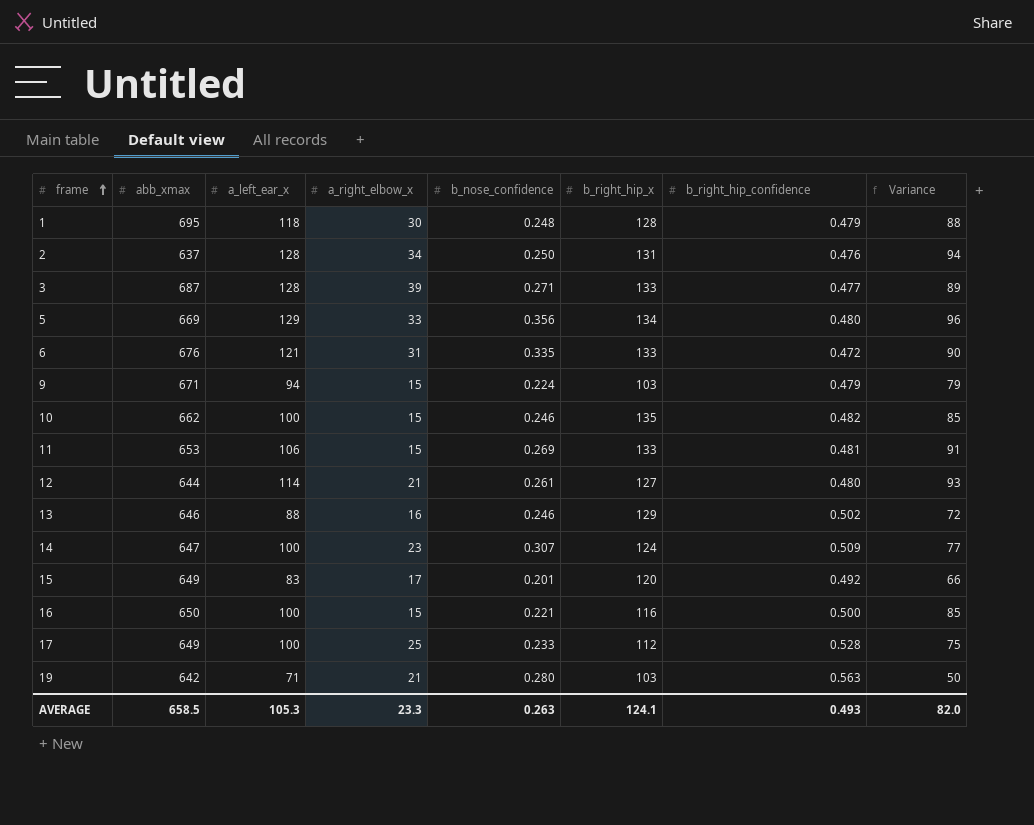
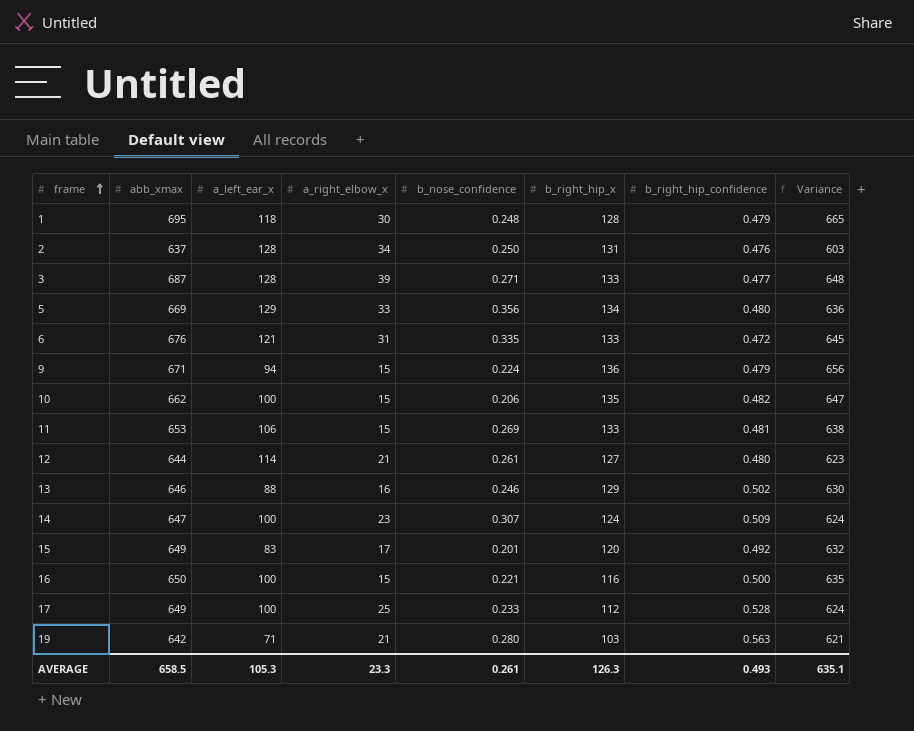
column Variance | formula: [a_left_ear_x] - [a_right_elbow_x] -> [abb_xmax] - [a_right_elbow_x]
9 | b_right_hip_x: 103 -> 136
10 | b_nose_confidence: 0.246 -> 0.206
AVERAGE | b_nose_confidence: 0.263 -> 0.261
AVERAGE | b_right_hip_x: 124.1 -> 126.3
AVERAGE | Variance: 82.0 -> 635.1

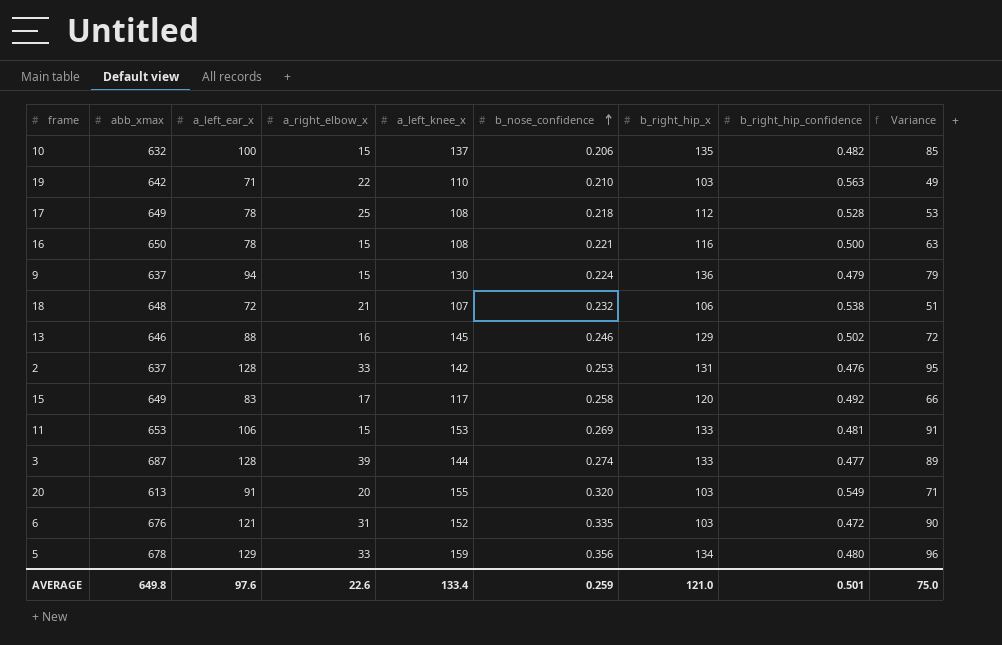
row order: frame ascending -> b_nose_confidence ascending
column a_left_knee_x | position: none -> 5
column Variance | formula: [abb_xmax] - [a_right_elbow_x] -> [a_left_ear_x] - [a_right_elbow_x]
row 1: 695 | 118 | 30 | 0.248 | 128 | 0.479 | 665 -> none
row 12: 644 | 114 | 21 | 0.261 | 127 | 0.480 | 623 -> none
row 14: 647 | 100 | 23 | 0.307 | 124 | 0.509 | 624 -> none
10 | abb_xmax: 662 -> 632
19 | a_right_elbow_x: 21 -> 22
19 | b_nose_confidence: 0.280 -> 0.210
17 | a_left_ear_x: 100 -> 78
17 | b_nose_confidence: 0.233 -> 0.218
16 | a_left_ear_x: 100 -> 78
9 | abb_xmax: 671 -> 637
row 18: none -> 648 | 72 | 21 | 107 | 0.232 | 106 | 0.538 | 51
2 | a_right_elbow_x: 34 -> 33
2 | b_nose_confidence: 0.250 -> 0.253
15 | b_nose_confidence: 0.201 -> 0.258
3 | b_nose_confidence: 0.271 -> 0.274
row 20: none -> 613 | 91 | 20 | 155 | 0.320 | 103 | 0.549 | 71
6 | b_right_hip_x: 133 -> 103
5 | abb_xmax: 669 -> 678
AVERAGE | abb_xmax: 658.5 -> 649.8
AVERAGE | a_left_ear_x: 105.3 -> 97.6
AVERAGE | a_right_elbow_x: 23.3 -> 22.6
AVERAGE | b_nose_confidence: 0.261 -> 0.259
AVERAGE | b_right_hip_x: 126.3 -> 121.0
AVERAGE | b_right_hip_confidence: 0.493 -> 0.501
AVERAGE | Variance: 635.1 -> 75.0

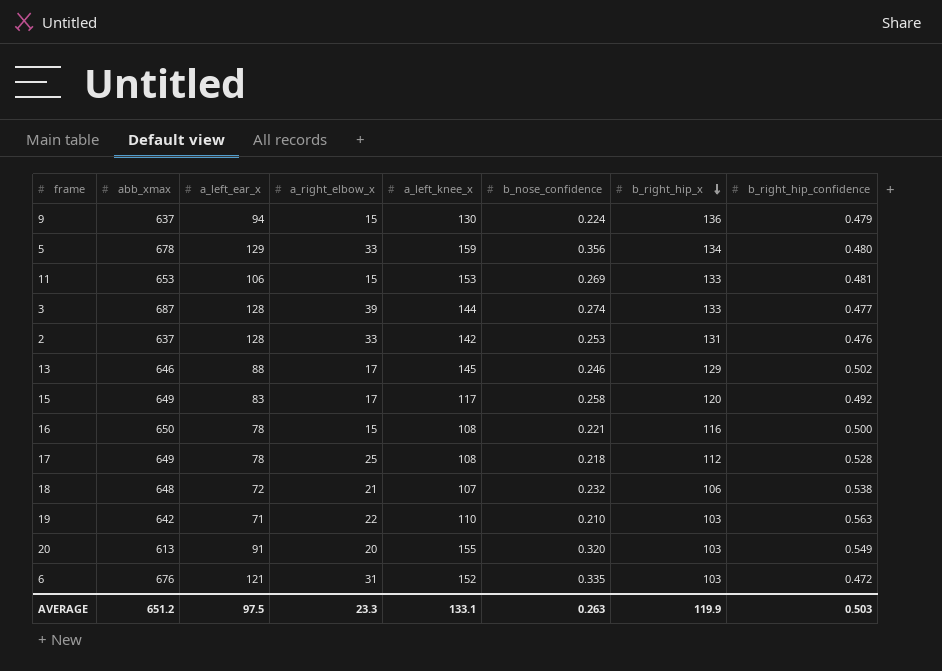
row order: b_nose_confidence ascending -> b_right_hip_x descending
column Variance | formula: [a_left_ear_x] - [a_right_elbow_x] -> none
row 10: 632 | 100 | 15 | 137 | 0.206 | 135 | 0.482 | 85 -> none
13 | a_right_elbow_x: 16 -> 17
AVERAGE | abb_xmax: 649.8 -> 651.2
AVERAGE | a_left_ear_x: 97.6 -> 97.5
AVERAGE | a_right_elbow_x: 22.6 -> 23.3
AVERAGE | a_left_knee_x: 133.4 -> 133.1
AVERAGE | b_nose_confidence: 0.259 -> 0.263
AVERAGE | b_right_hip_x: 121.0 -> 119.9
AVERAGE | b_right_hip_confidence: 0.501 -> 0.503

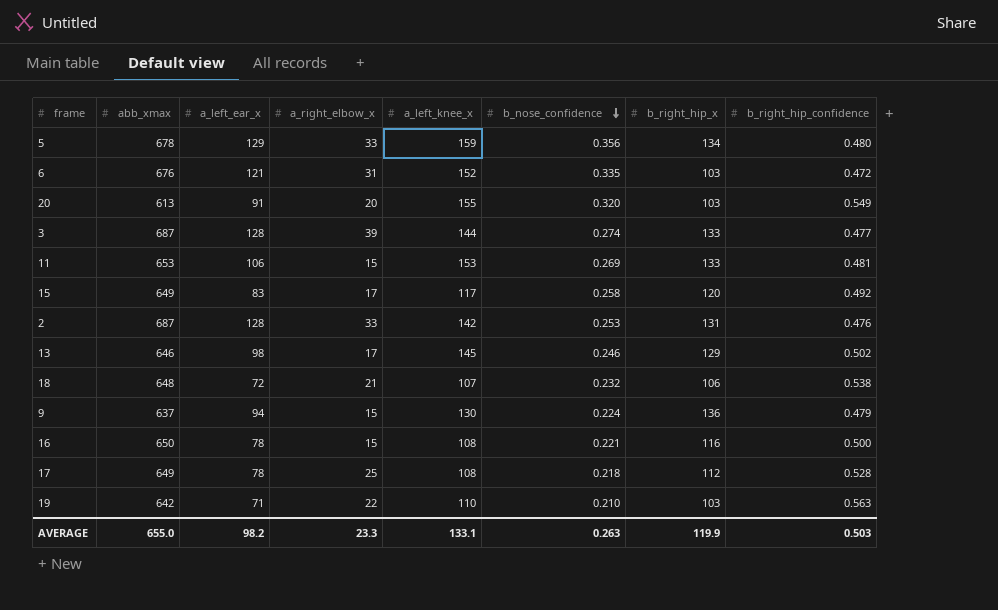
row order: b_right_hip_x descending -> b_nose_confidence descending
2 | abb_xmax: 637 -> 687
13 | a_left_ear_x: 88 -> 98
AVERAGE | abb_xmax: 651.2 -> 655.0
AVERAGE | a_left_ear_x: 97.5 -> 98.2

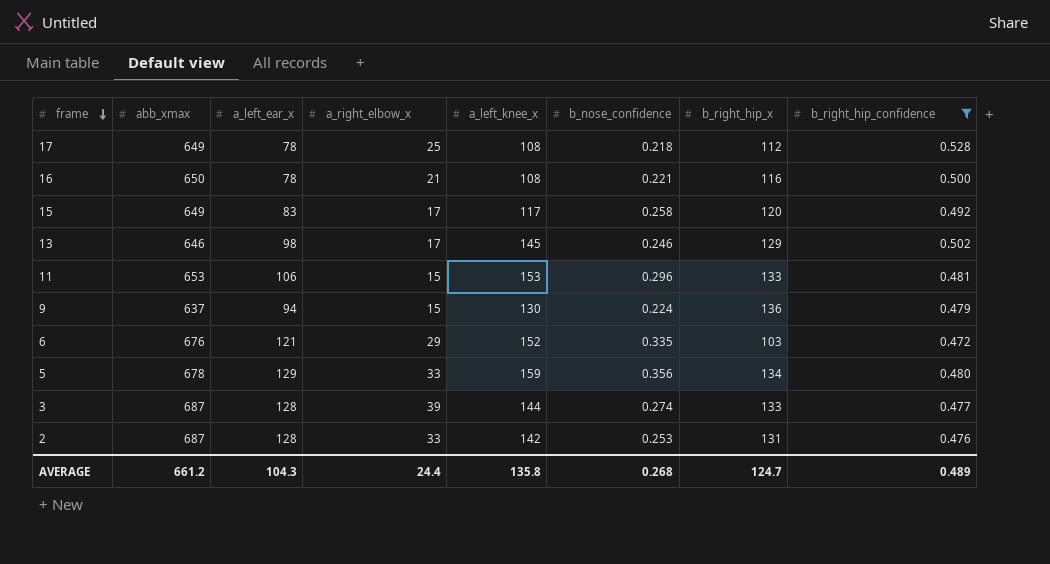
filter: none -> b_right_hip_confidence <= 0.528
row order: b_nose_confidence descending -> frame descending
16 | a_right_elbow_x: 15 -> 21
11 | b_nose_confidence: 0.269 -> 0.296
6 | a_right_elbow_x: 31 -> 29
AVERAGE | abb_xmax: 655.0 -> 661.2
AVERAGE | a_left_ear_x: 98.2 -> 104.3
AVERAGE | a_right_elbow_x: 23.3 -> 24.4
AVERAGE | a_left_knee_x: 133.1 -> 135.8
AVERAGE | b_nose_confidence: 0.263 -> 0.268
AVERAGE | b_right_hip_x: 119.9 -> 124.7
AVERAGE | b_right_hip_confidence: 0.503 -> 0.489

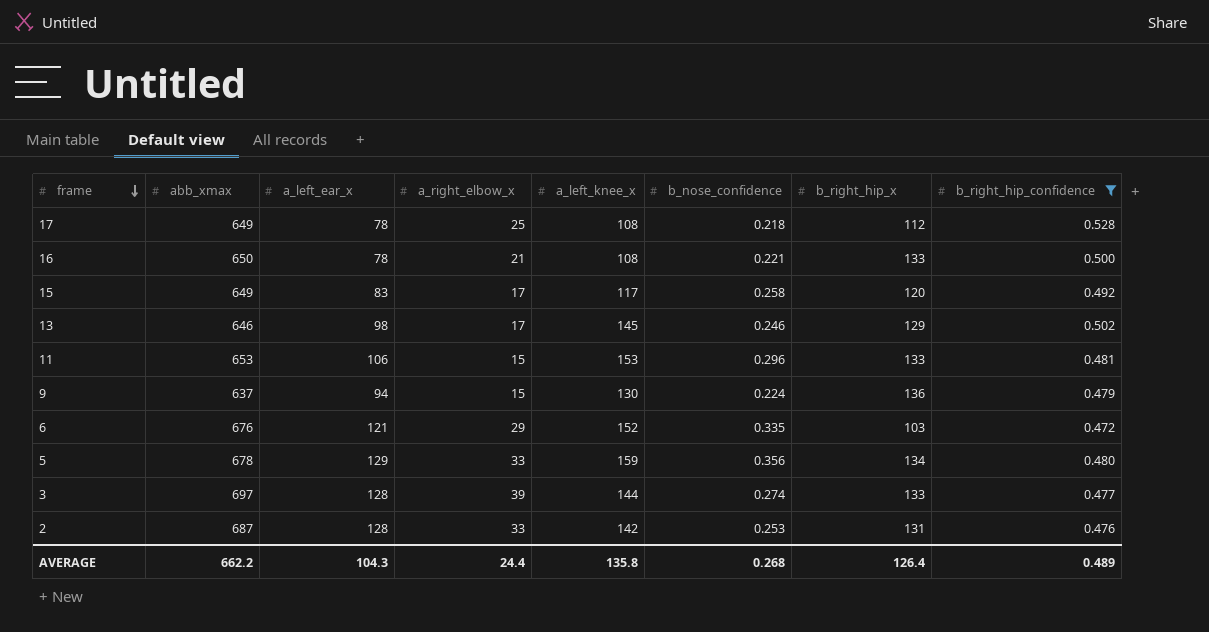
16 | b_right_hip_x: 116 -> 133
3 | abb_xmax: 687 -> 697
AVERAGE | abb_xmax: 661.2 -> 662.2
AVERAGE | b_right_hip_x: 124.7 -> 126.4

